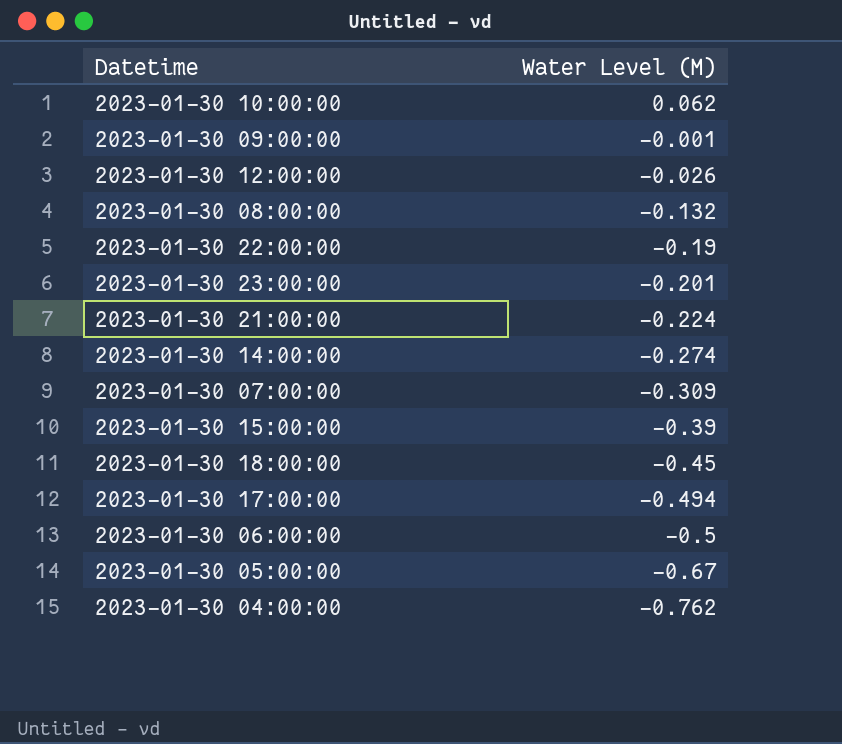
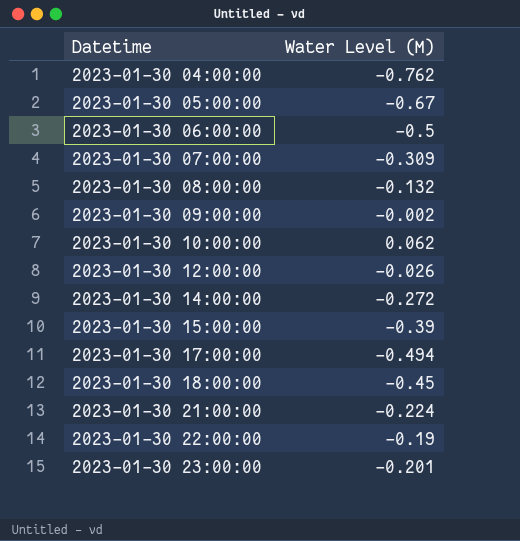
row order: Water Level (M) descending -> Datetime ascending
2023-01-30 09:00:00 | Water Level (M): -0.001 -> -0.002
2023-01-30 14:00:00 | Water Level (M): -0.274 -> -0.272

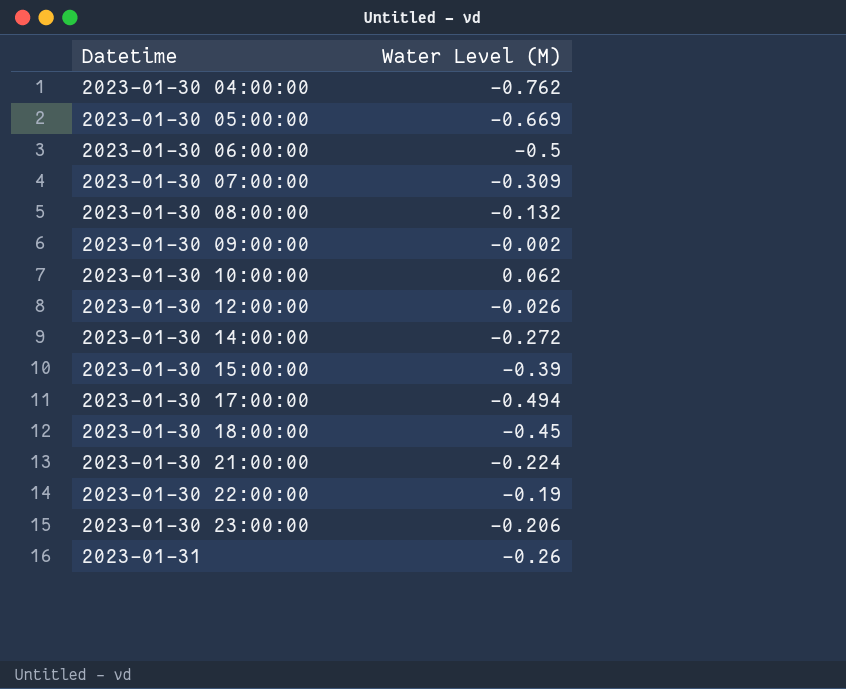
2023-01-30 05:00:00 | Water Level (M): -0.67 -> -0.669
2023-01-30 23:00:00 | Water Level (M): -0.201 -> -0.206
row 2023-01-31: none -> -0.26

